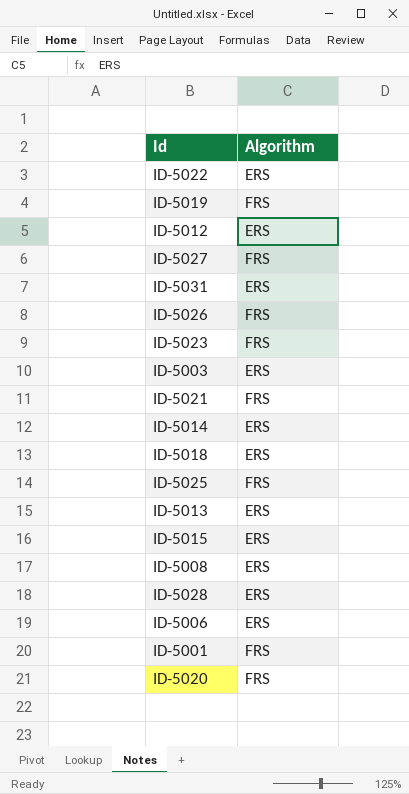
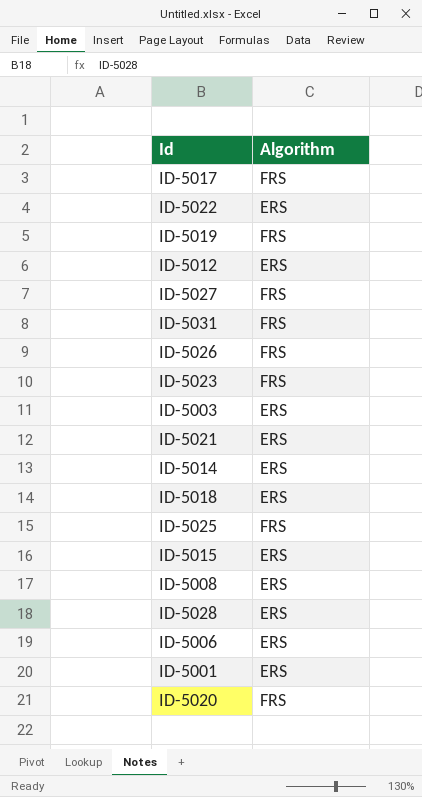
row ID-5013: ERS -> none
row ID-5017: none -> FRS
ID-5031 | Algorithm: ERS -> FRS
ID-5021 | Algorithm: FRS -> ERS
ID-5001 | Algorithm: FRS -> ERS

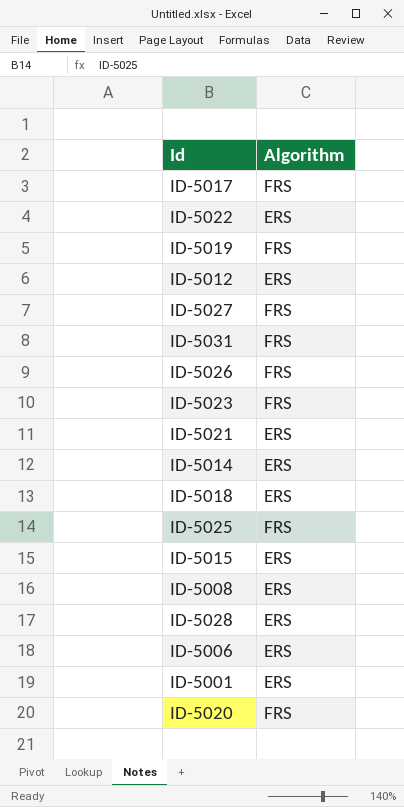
row ID-5003: ERS -> none

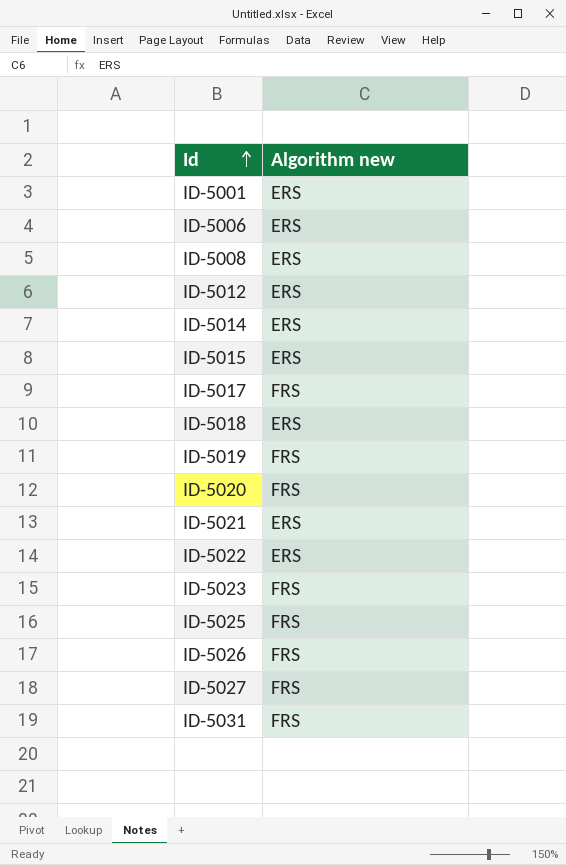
row order: none -> Id ascending
column name: Algorithm -> Algorithm new
row ID-5028: ERS -> none

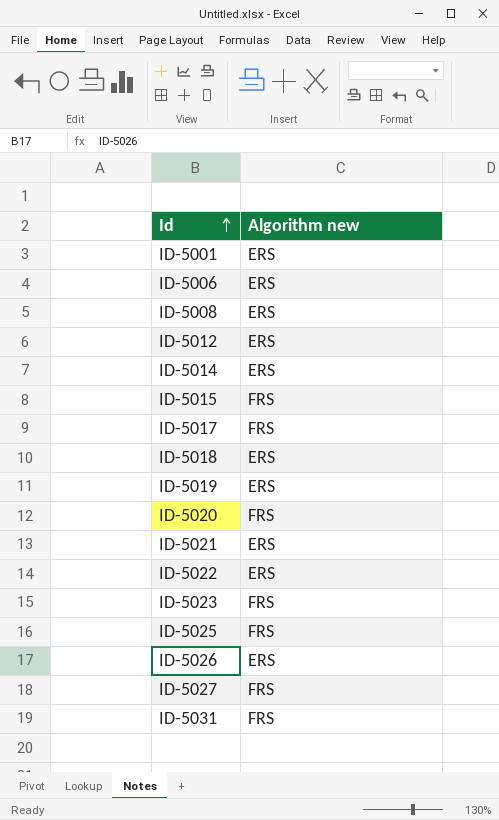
ID-5015 | Algorithm new: ERS -> FRS
ID-5019 | Algorithm new: FRS -> ERS
ID-5026 | Algorithm new: FRS -> ERS

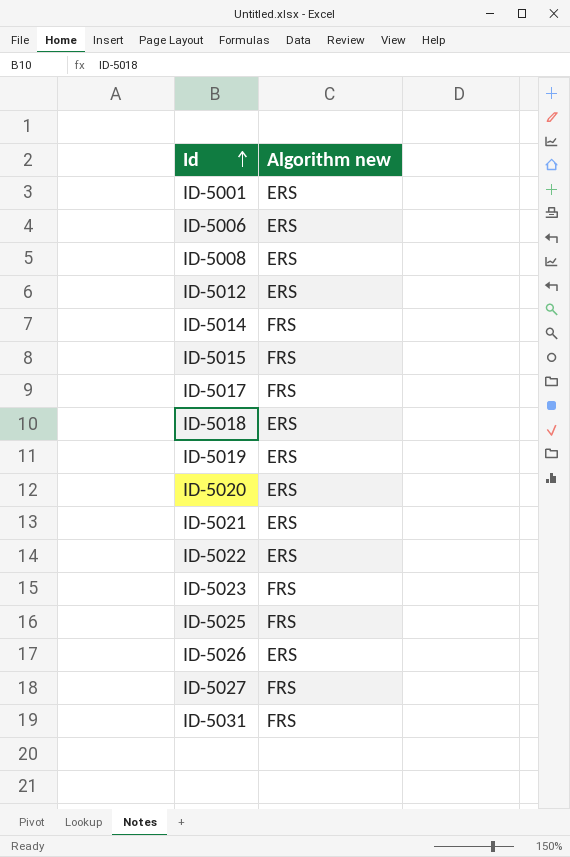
ID-5014 | Algorithm new: ERS -> FRS
ID-5020 | Algorithm new: FRS -> ERS

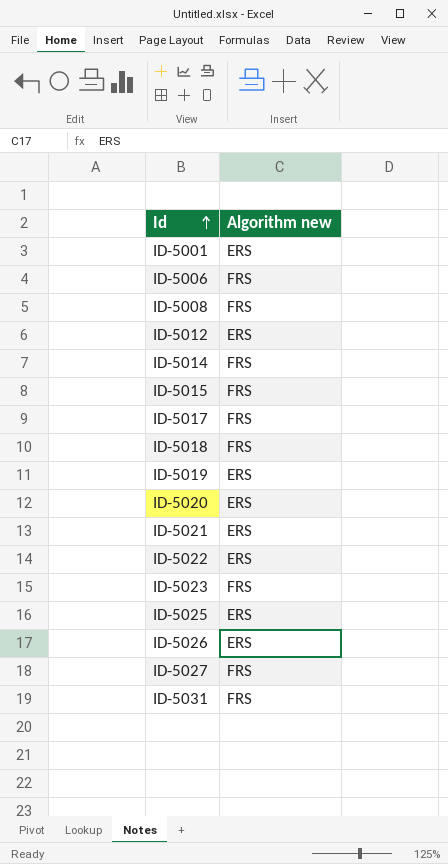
ID-5006 | Algorithm new: ERS -> FRS
ID-5008 | Algorithm new: ERS -> FRS
ID-5018 | Algorithm new: ERS -> FRS
ID-5025 | Algorithm new: FRS -> ERS

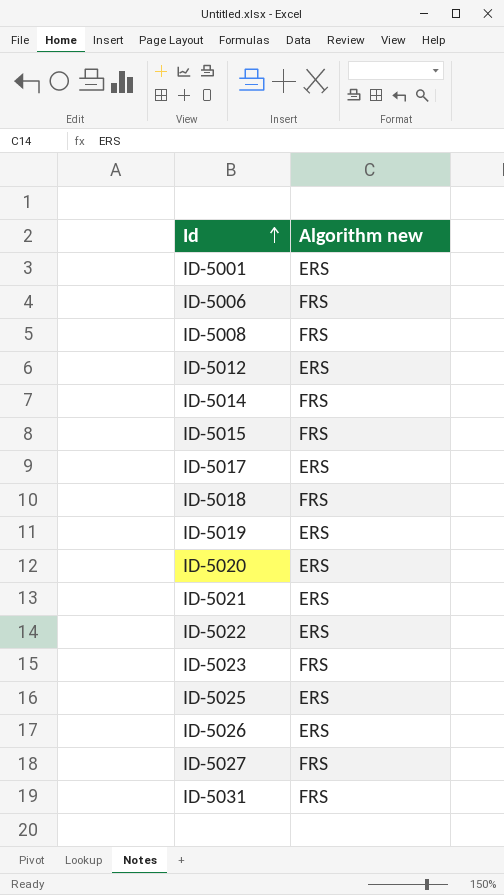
ID-5017 | Algorithm new: FRS -> ERS

